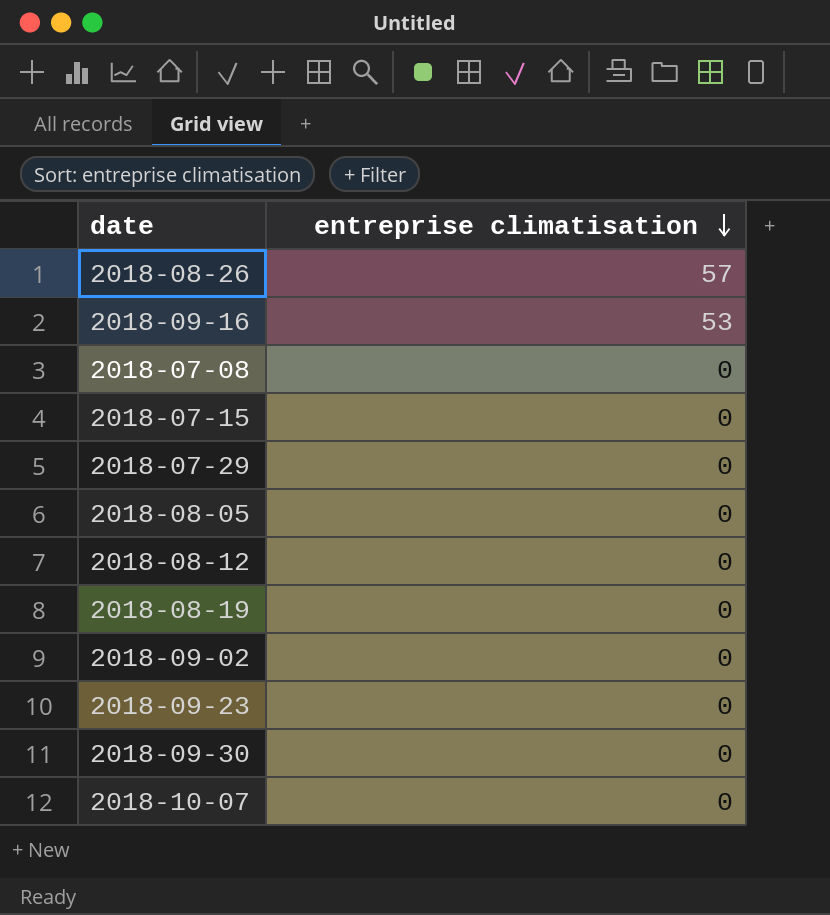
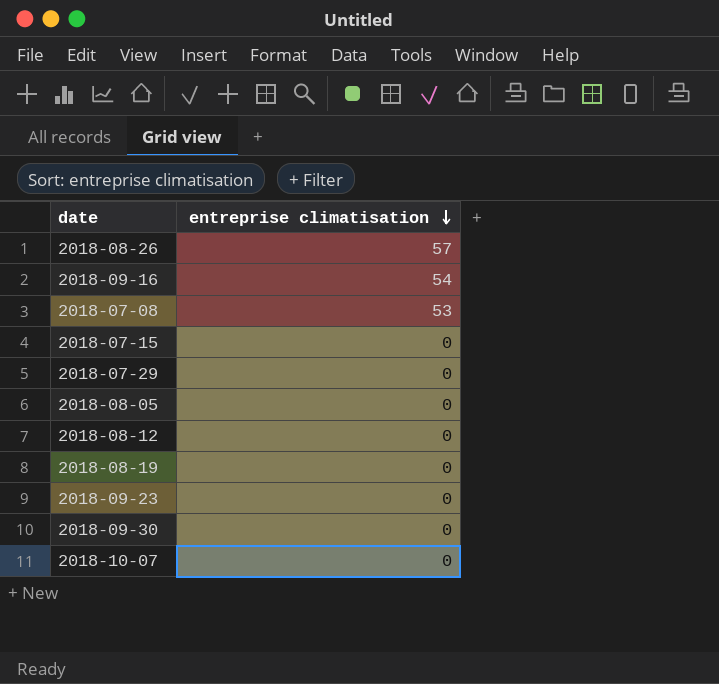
row 2018-09-02: 0 -> none
2018-09-16 | entreprise climatisation: 53 -> 54
2018-07-08 | entreprise climatisation: 0 -> 53

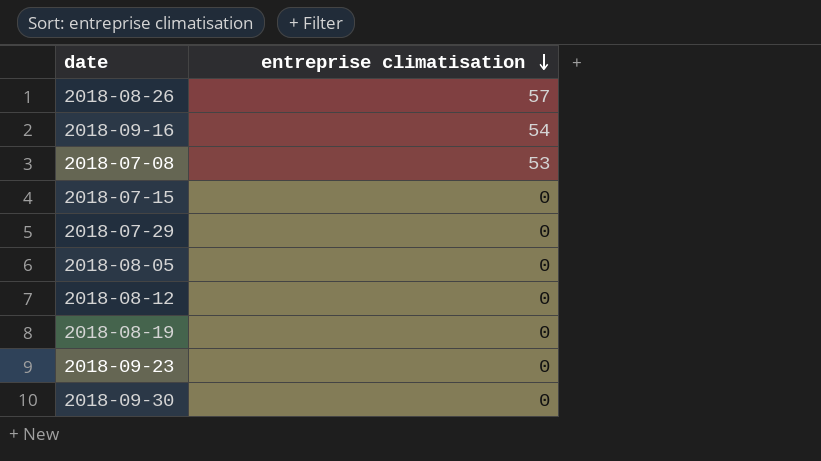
row 2018-10-07: 0 -> none

